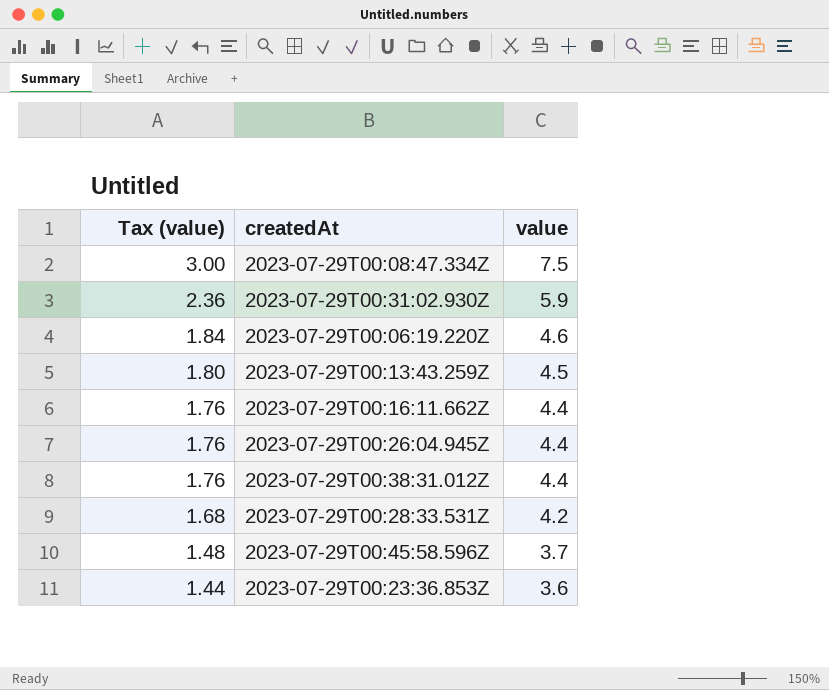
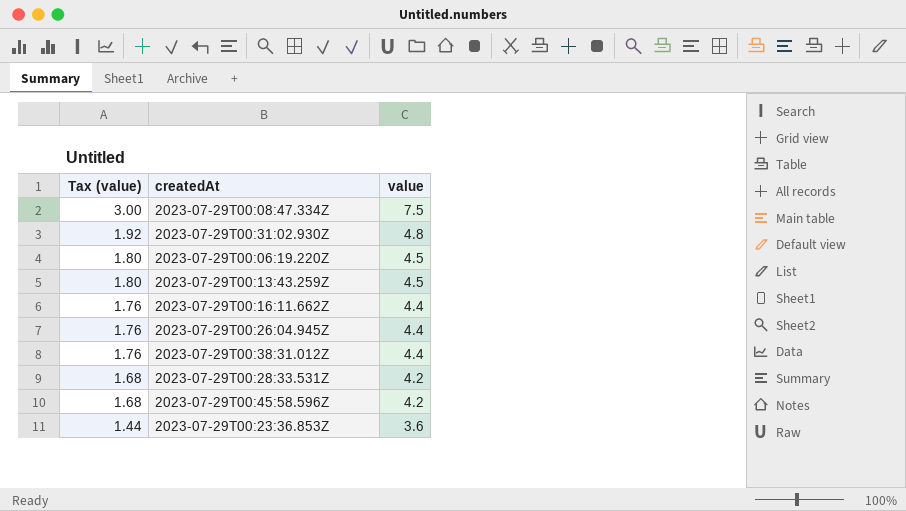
2023-07-29T00:31:02.930Z | Tax (value): 2.36 -> 1.92
2023-07-29T00:31:02.930Z | value: 5.9 -> 4.8
2023-07-29T00:06:19.220Z | Tax (value): 1.84 -> 1.80
2023-07-29T00:06:19.220Z | value: 4.6 -> 4.5
2023-07-29T00:45:58.596Z | Tax (value): 1.48 -> 1.68
2023-07-29T00:45:58.596Z | value: 3.7 -> 4.2

